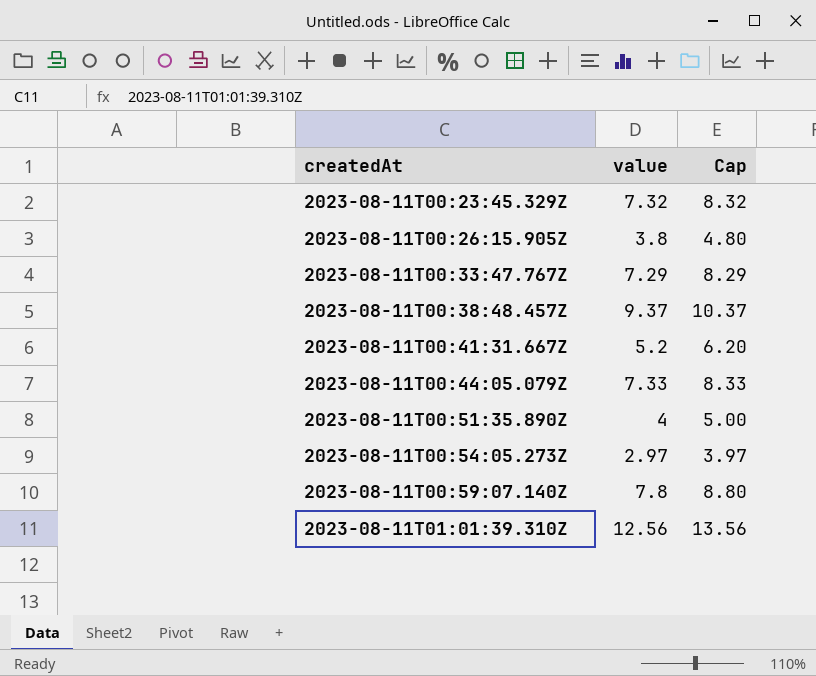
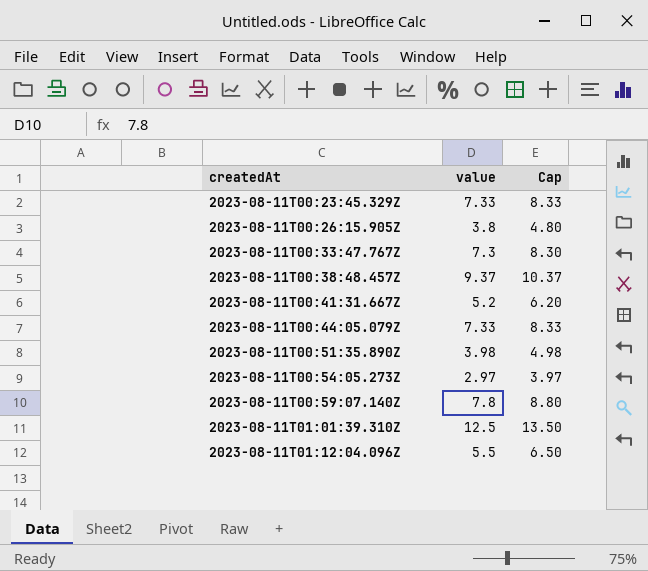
2023-08-11T00:23:45.329Z | value: 7.32 -> 7.33
2023-08-11T00:23:45.329Z | Cap: 8.32 -> 8.33
2023-08-11T00:33:47.767Z | value: 7.29 -> 7.3
2023-08-11T00:33:47.767Z | Cap: 8.29 -> 8.30
2023-08-11T00:51:35.890Z | value: 4 -> 3.98
2023-08-11T00:51:35.890Z | Cap: 5.00 -> 4.98
2023-08-11T01:01:39.310Z | value: 12.56 -> 12.5
2023-08-11T01:01:39.310Z | Cap: 13.56 -> 13.50
row 2023-08-11T01:12:04.096Z: none -> 5.5 | 6.50

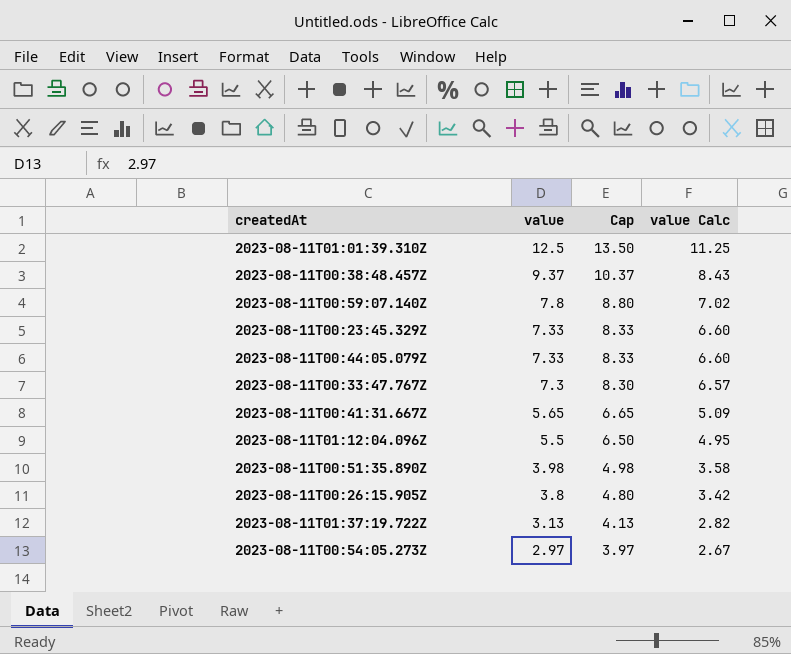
row order: createdAt ascending -> value descending
column value Calc | formula: none -> [value] * 0.9
2023-08-11T00:41:31.667Z | value: 5.2 -> 5.65
2023-08-11T00:41:31.667Z | Cap: 6.20 -> 6.65
row 2023-08-11T01:37:19.722Z: none -> 3.13 | 4.13 | 2.82

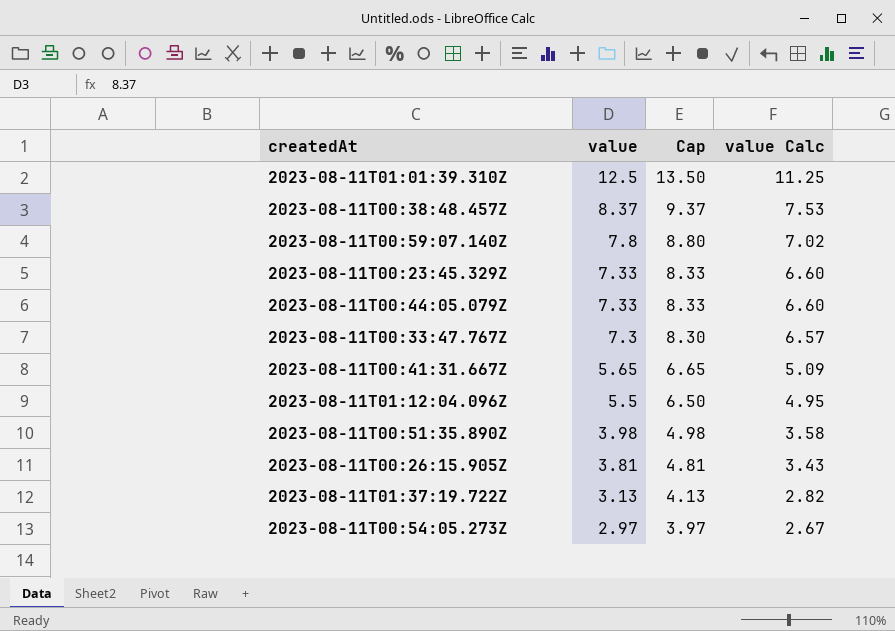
2023-08-11T00:38:48.457Z | value: 9.37 -> 8.37
2023-08-11T00:38:48.457Z | Cap: 10.37 -> 9.37
2023-08-11T00:38:48.457Z | value Calc: 8.43 -> 7.53
2023-08-11T00:26:15.905Z | value: 3.8 -> 3.81
2023-08-11T00:26:15.905Z | Cap: 4.80 -> 4.81
2023-08-11T00:26:15.905Z | value Calc: 3.42 -> 3.43

